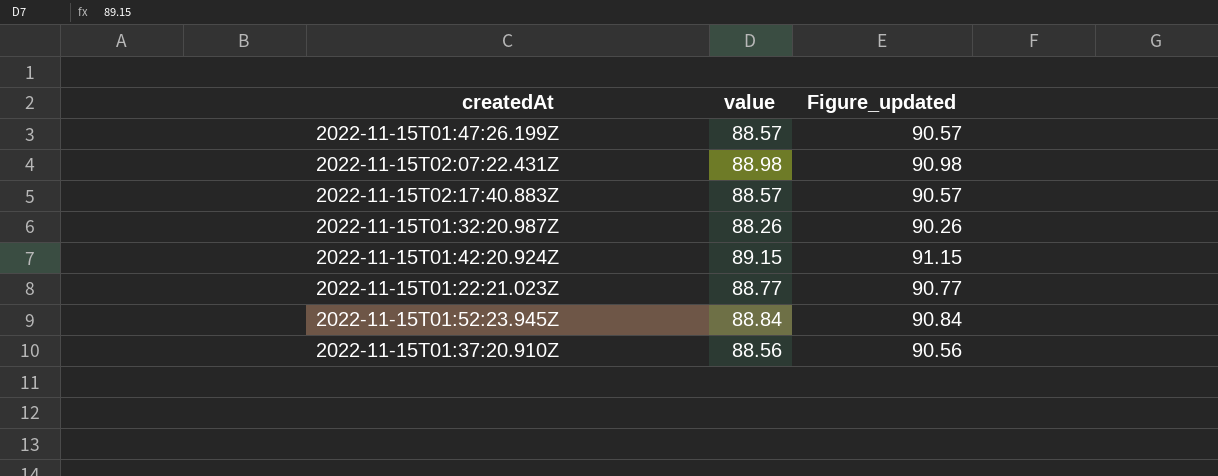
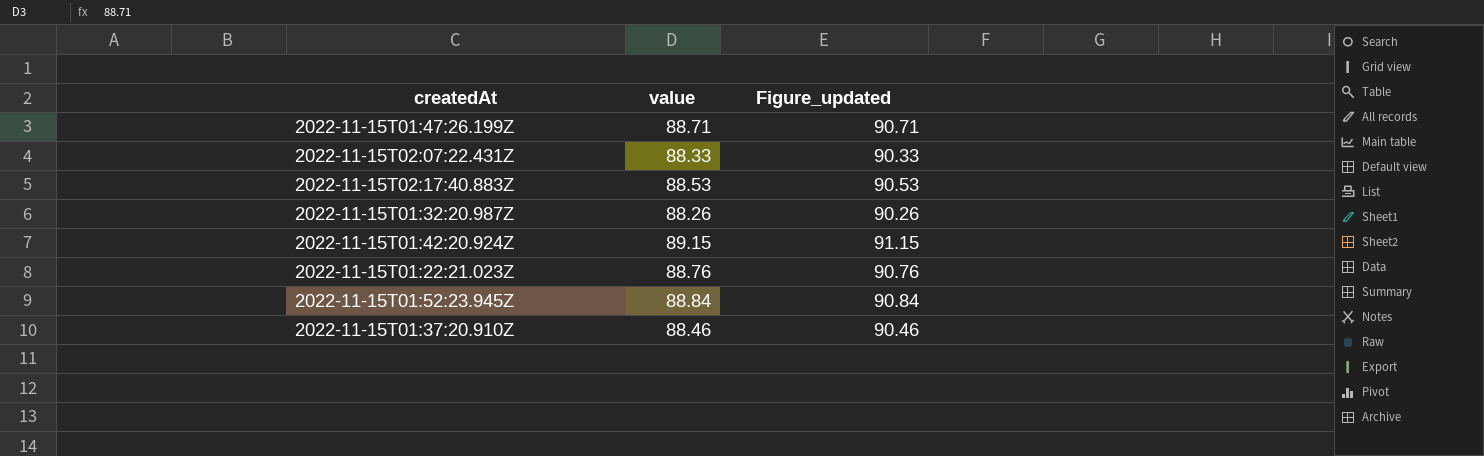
2022-11-15T01:47:26.199Z | value: 88.57 -> 88.71
2022-11-15T01:47:26.199Z | Figure_updated: 90.57 -> 90.71
2022-11-15T02:07:22.431Z | value: 88.98 -> 88.33
2022-11-15T02:07:22.431Z | Figure_updated: 90.98 -> 90.33
2022-11-15T02:17:40.883Z | value: 88.57 -> 88.53
2022-11-15T02:17:40.883Z | Figure_updated: 90.57 -> 90.53
2022-11-15T01:22:21.023Z | value: 88.77 -> 88.76
2022-11-15T01:22:21.023Z | Figure_updated: 90.77 -> 90.76
2022-11-15T01:37:20.910Z | value: 88.56 -> 88.46
2022-11-15T01:37:20.910Z | Figure_updated: 90.56 -> 90.46

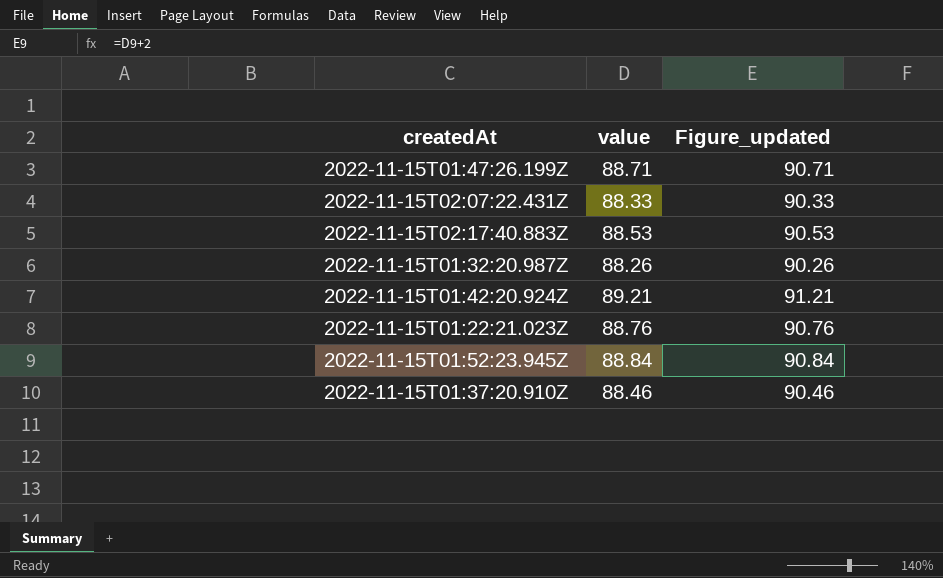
2022-11-15T01:42:20.924Z | value: 89.15 -> 89.21
2022-11-15T01:42:20.924Z | Figure_updated: 91.15 -> 91.21

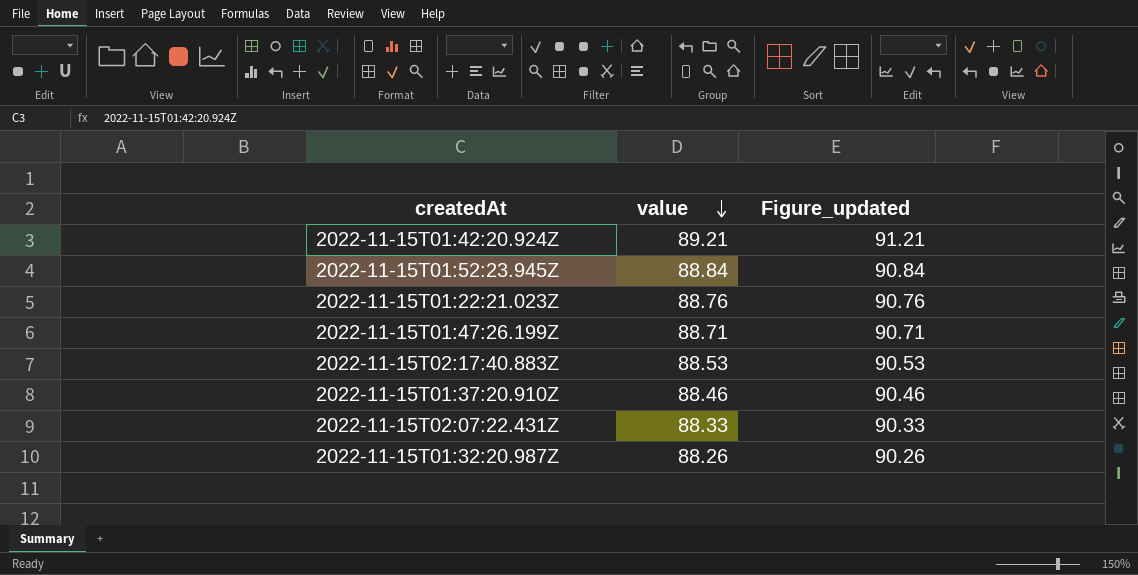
row order: none -> value descending

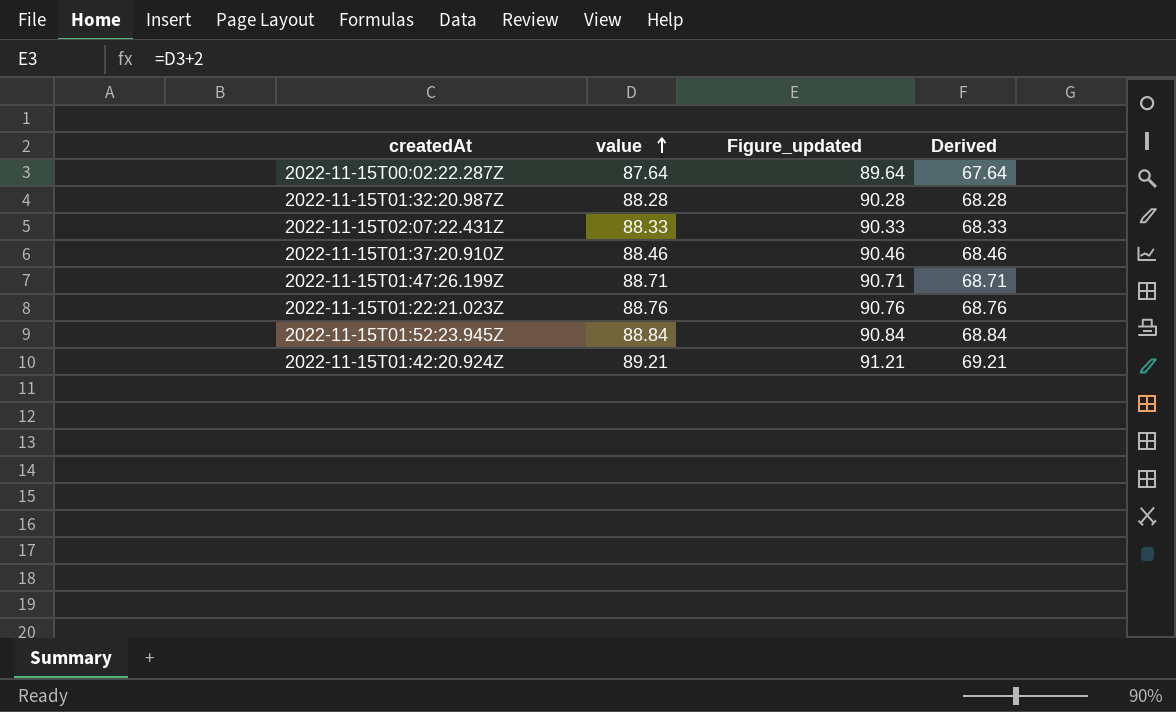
row order: value descending -> value ascending
column Derived | formula: none -> [value] - 20
row 2022-11-15T02:17:40.883Z: 88.53 | 90.53 -> none
row 2022-11-15T00:02:22.287Z: none -> 87.64 | 89.64 | 67.64
2022-11-15T01:32:20.987Z | value: 88.26 -> 88.28
2022-11-15T01:32:20.987Z | Figure_updated: 90.26 -> 90.28

